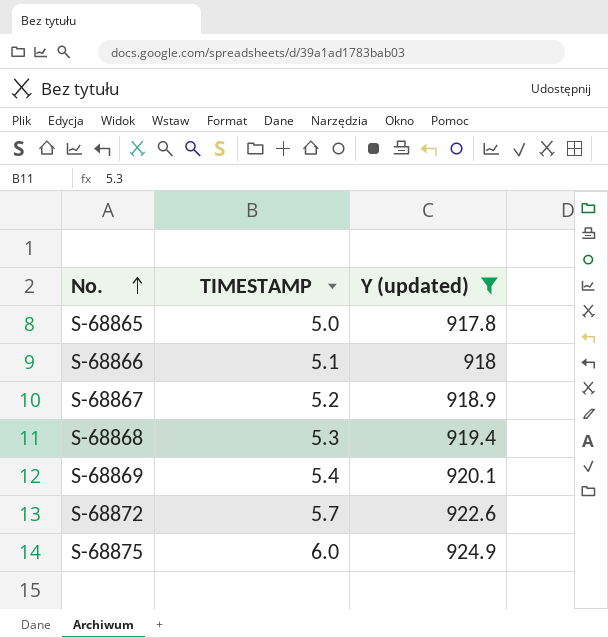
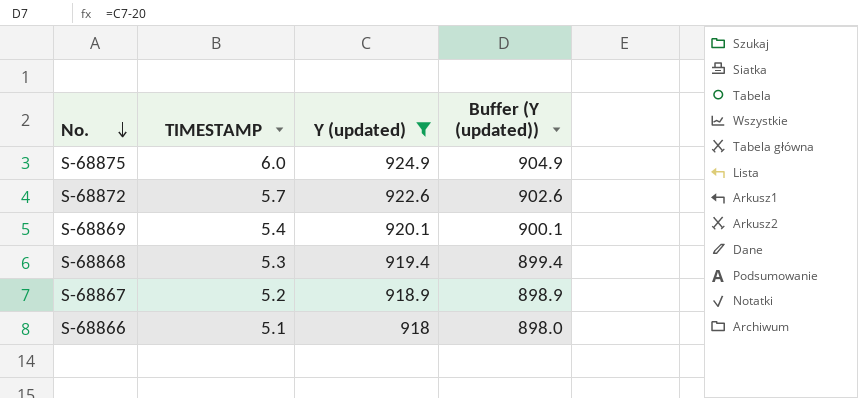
row order: No. ascending -> No. descending
column Buffer (Y (updated)) | formula: none -> [Y (updated)] - 20
row S-68865: 5.0 | 917.8 -> none

